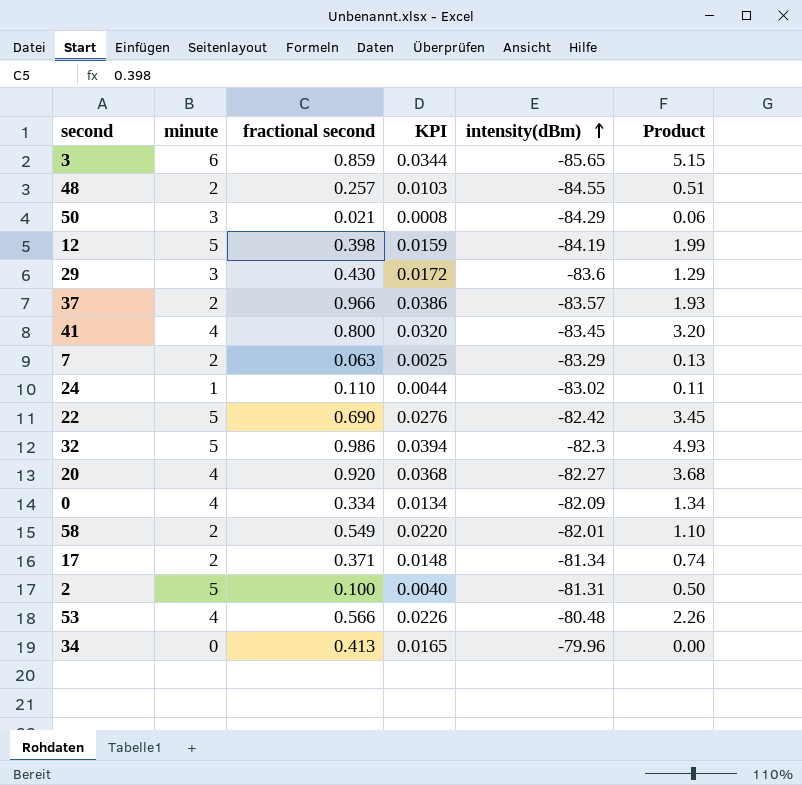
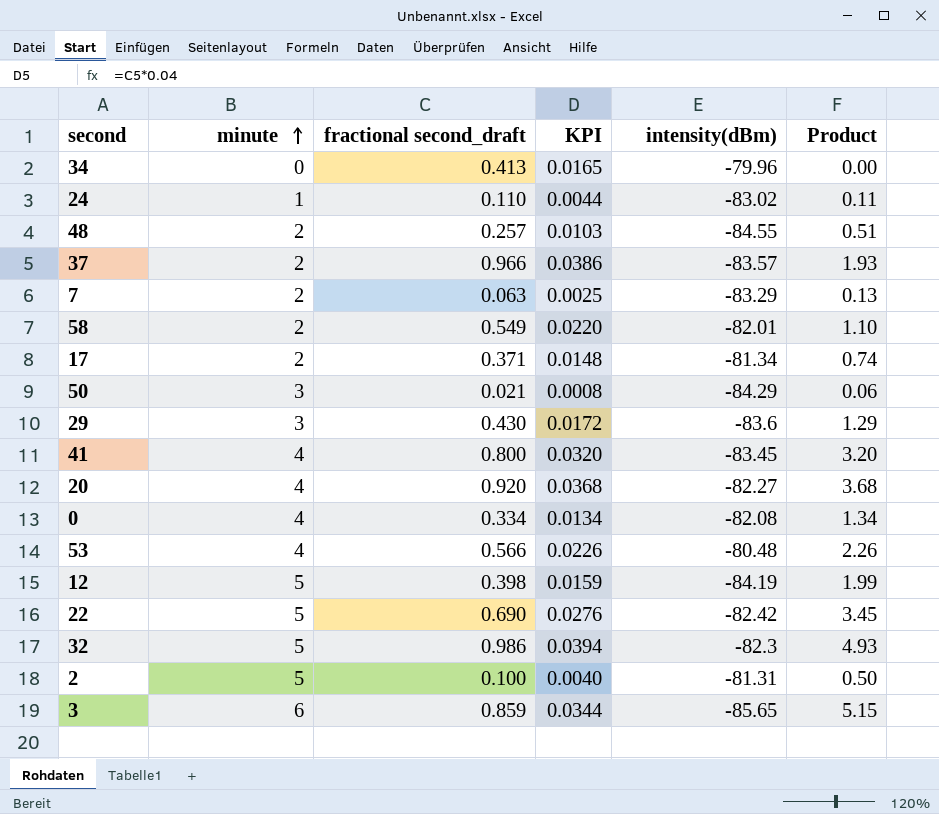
row order: intensity(dBm) ascending -> minute ascending
column name: fractional second -> fractional second_draft
0 | intensity(dBm): -82.09 -> -82.08

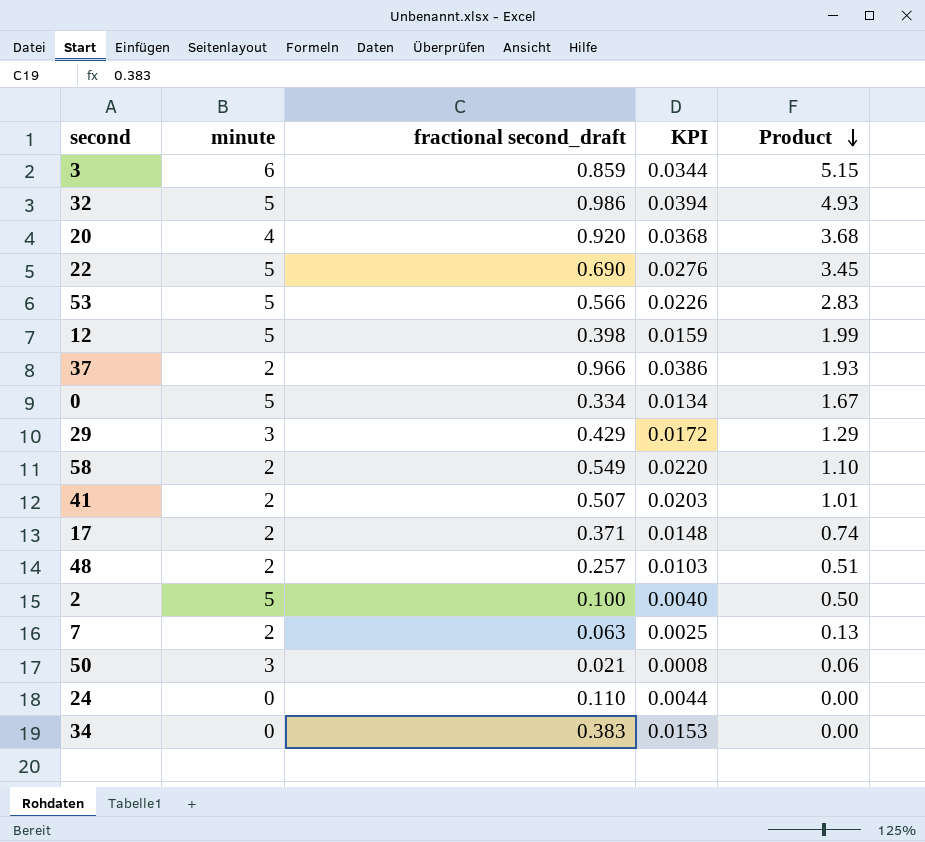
row order: minute ascending -> Product descending
column intensity(dBm) | position: 5 -> none
53 | minute: 4 -> 5
53 | Product: 2.26 -> 2.83
0 | minute: 4 -> 5
0 | Product: 1.34 -> 1.67
29 | fractional second_draft: 0.430 -> 0.429
41 | minute: 4 -> 2
41 | fractional second_draft: 0.800 -> 0.507
41 | KPI: 0.0320 -> 0.0203
41 | Product: 3.20 -> 1.01
24 | minute: 1 -> 0
24 | Product: 0.11 -> 0.00
34 | fractional second_draft: 0.413 -> 0.383
34 | KPI: 0.0165 -> 0.0153

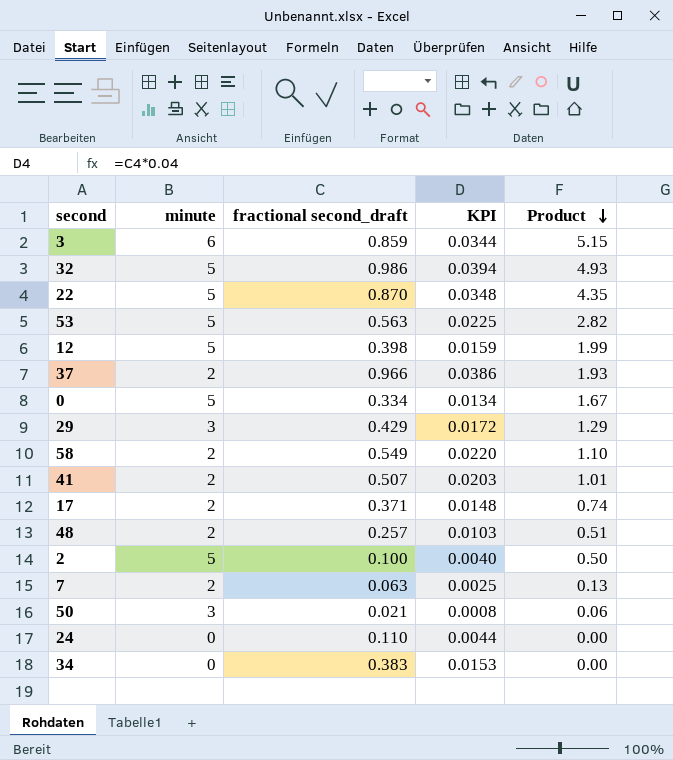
row 20: 4 | 0.920 | 0.0368 | 3.68 -> none
22 | fractional second_draft: 0.690 -> 0.870
22 | KPI: 0.0276 -> 0.0348
22 | Product: 3.45 -> 4.35
53 | fractional second_draft: 0.566 -> 0.563
53 | KPI: 0.0226 -> 0.0225
53 | Product: 2.83 -> 2.82

